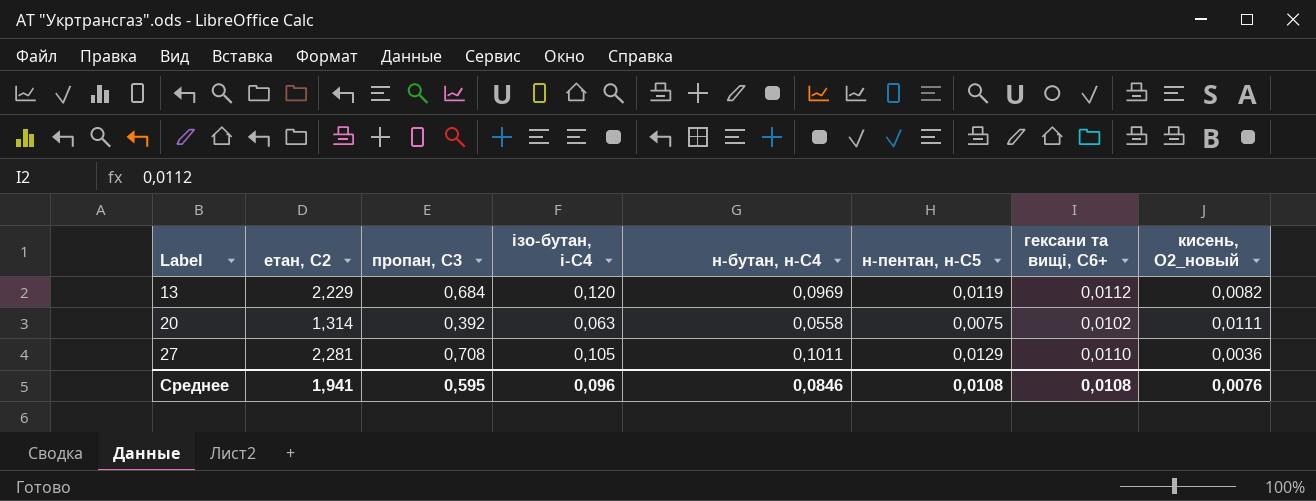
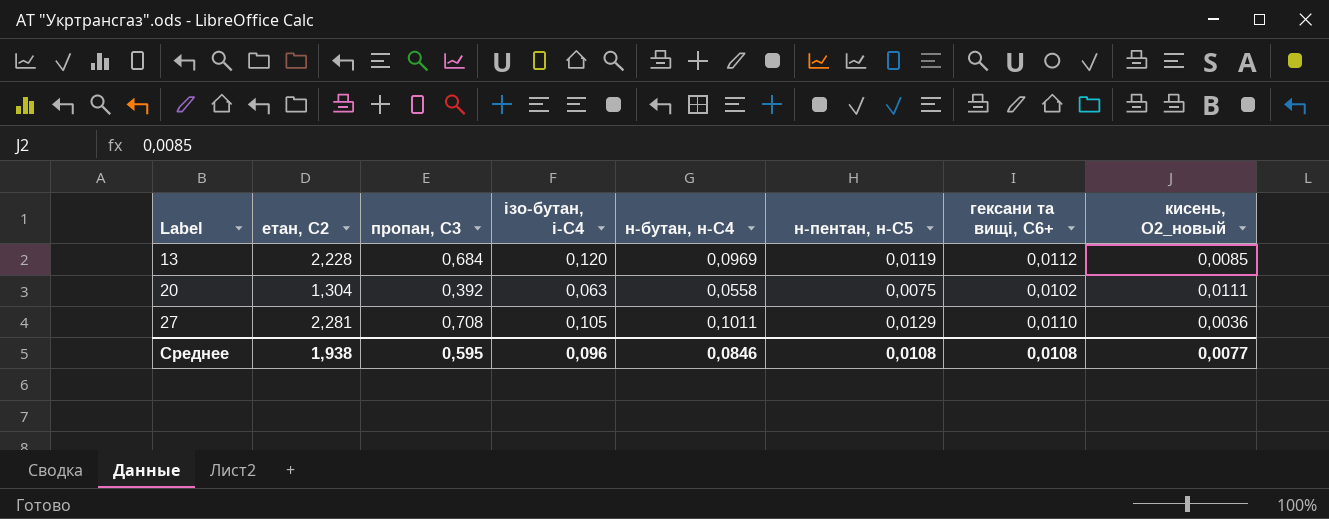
13 | етан, С2: 2,229 -> 2,228
13 | кисень, О2_новый: 0,0082 -> 0,0085
20 | етан, С2: 1,314 -> 1,304
Среднее | етан, С2: 1,941 -> 1,938
Среднее | кисень, О2_новый: 0,0076 -> 0,0077

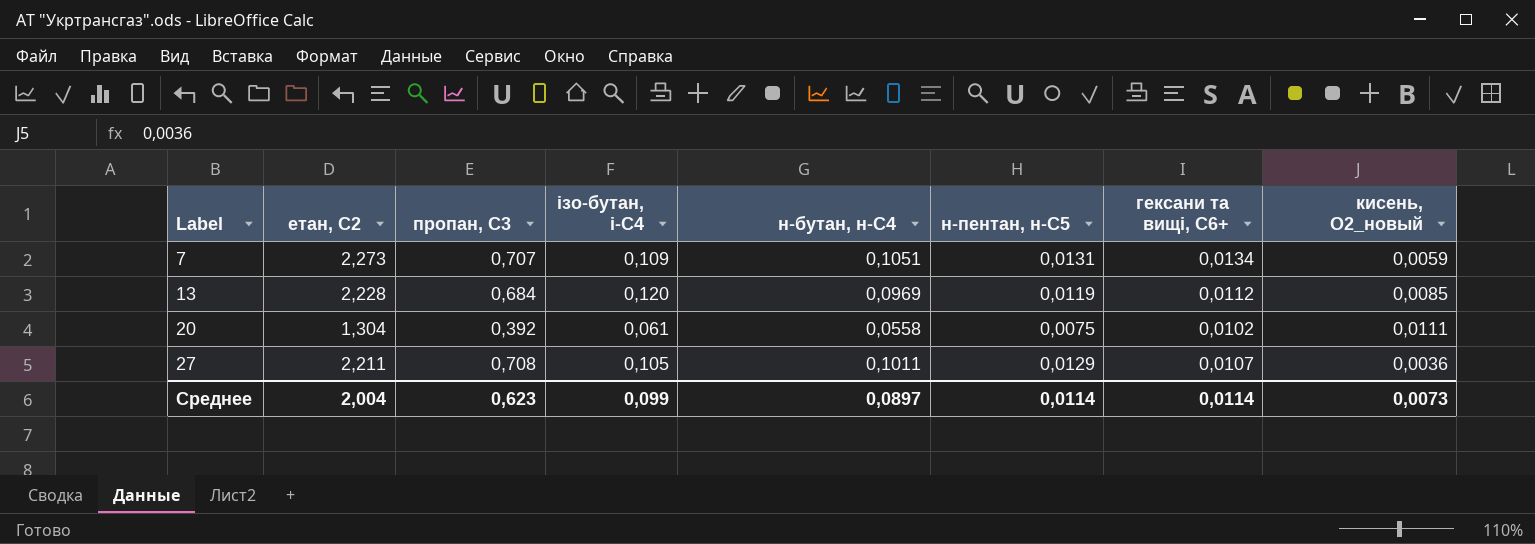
row 7: none -> 2,273 | 0,707 | 0,109 | 0,1051 | 0,0131 | 0,0134 | 0,0059
20 | ізо-бутан, і-С4: 0,063 -> 0,061
27 | етан, С2: 2,281 -> 2,211
27 | гексани та вищі, С6+: 0,0110 -> 0,0107
Среднее | етан, С2: 1,938 -> 2,004
Среднее | пропан, С3: 0,595 -> 0,623
Среднее | ізо-бутан, і-С4: 0,096 -> 0,099
Среднее | н-бутан, н-С4: 0,0846 -> 0,0897
Среднее | н-пентан, н-С5: 0,0108 -> 0,0114
Среднее | гексани та вищі, С6+: 0,0108 -> 0,0114
Среднее | кисень, О2_новый: 0,0077 -> 0,0073

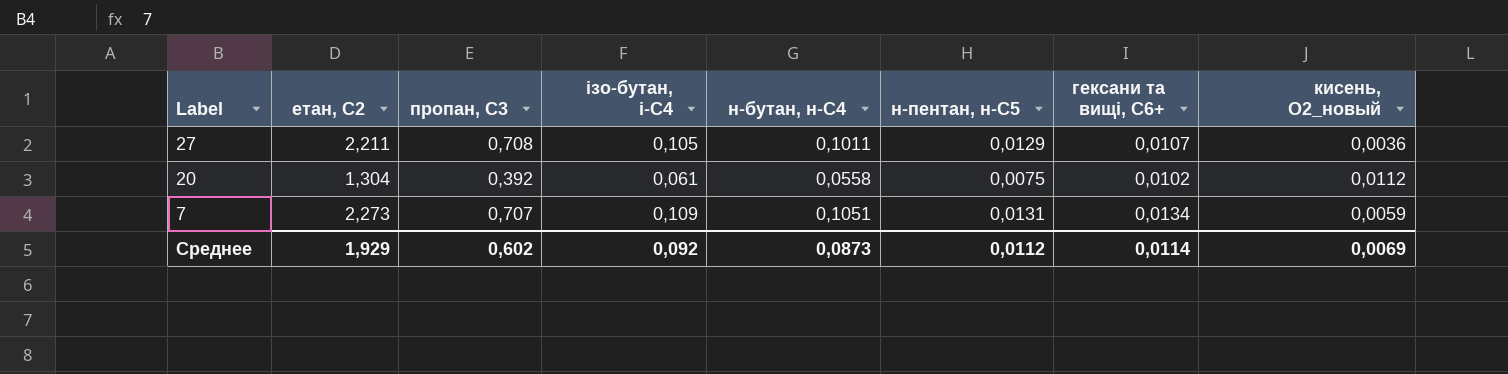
row order: Label ascending -> Label descending
row 13: 2,228 | 0,684 | 0,120 | 0,0969 | 0,0119 | 0,0112 | 0,0085 -> none
20 | кисень, О2_новый: 0,0111 -> 0,0112
Среднее | етан, С2: 2,004 -> 1,929
Среднее | пропан, С3: 0,623 -> 0,602
Среднее | ізо-бутан, і-С4: 0,099 -> 0,092
Среднее | н-бутан, н-С4: 0,0897 -> 0,0873
Среднее | н-пентан, н-С5: 0,0114 -> 0,0112
Среднее | кисень, О2_новый: 0,0073 -> 0,0069

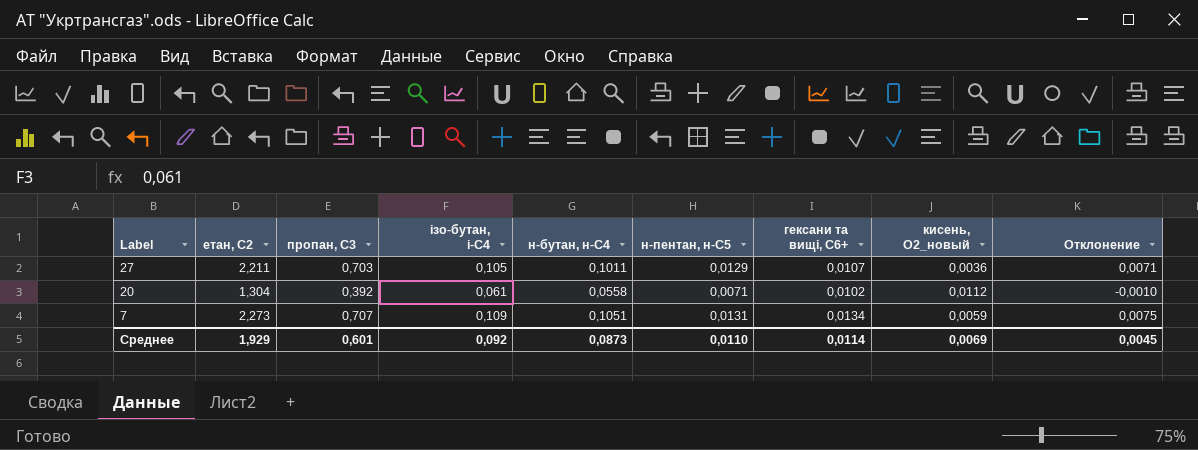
column Отклонение | formula: none -> [гексани та вищі, С6+] - [кисень, О2_новый]
27 | пропан, С3: 0,708 -> 0,703
20 | н-пентан, н-С5: 0,0075 -> 0,0071
Среднее | пропан, С3: 0,602 -> 0,601
Среднее | н-пентан, н-С5: 0,0112 -> 0,0110

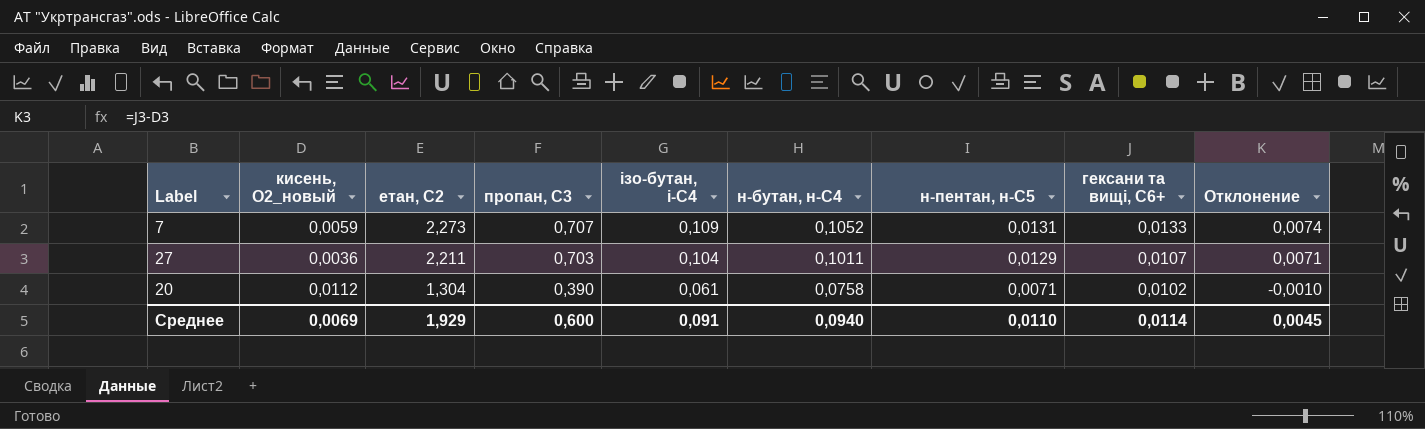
row order: Label descending -> етан, С2 descending
column кисень, О2_новый | position: 8 -> 2
7 | н-бутан, н-С4: 0,1051 -> 0,1052
7 | гексани та вищі, С6+: 0,0134 -> 0,0133
7 | Отклонение: 0,0075 -> 0,0074
27 | ізо-бутан, і-С4: 0,105 -> 0,104
20 | пропан, С3: 0,392 -> 0,390
20 | н-бутан, н-С4: 0,0558 -> 0,0758
Среднее | пропан, С3: 0,601 -> 0,600
Среднее | ізо-бутан, і-С4: 0,092 -> 0,091
Среднее | н-бутан, н-С4: 0,0873 -> 0,0940

